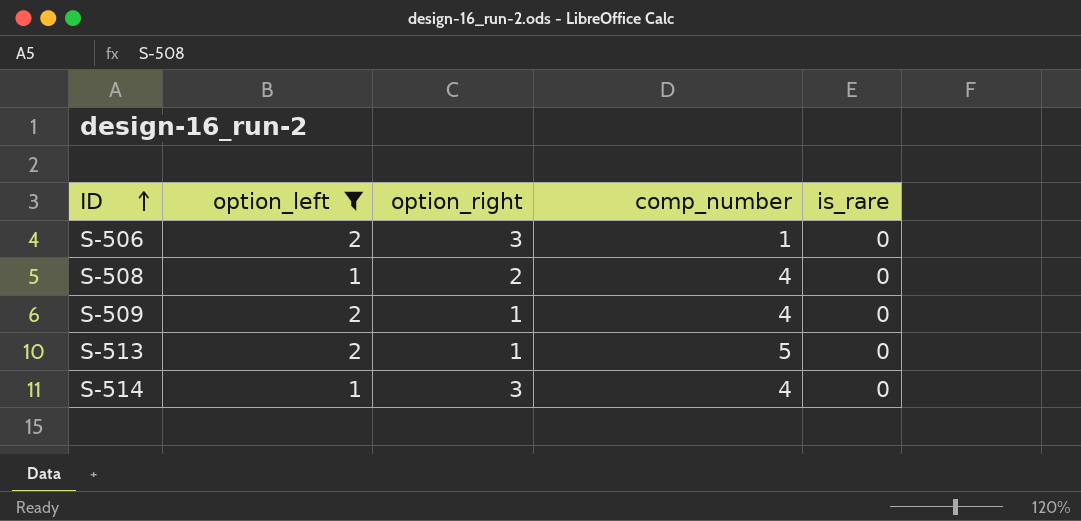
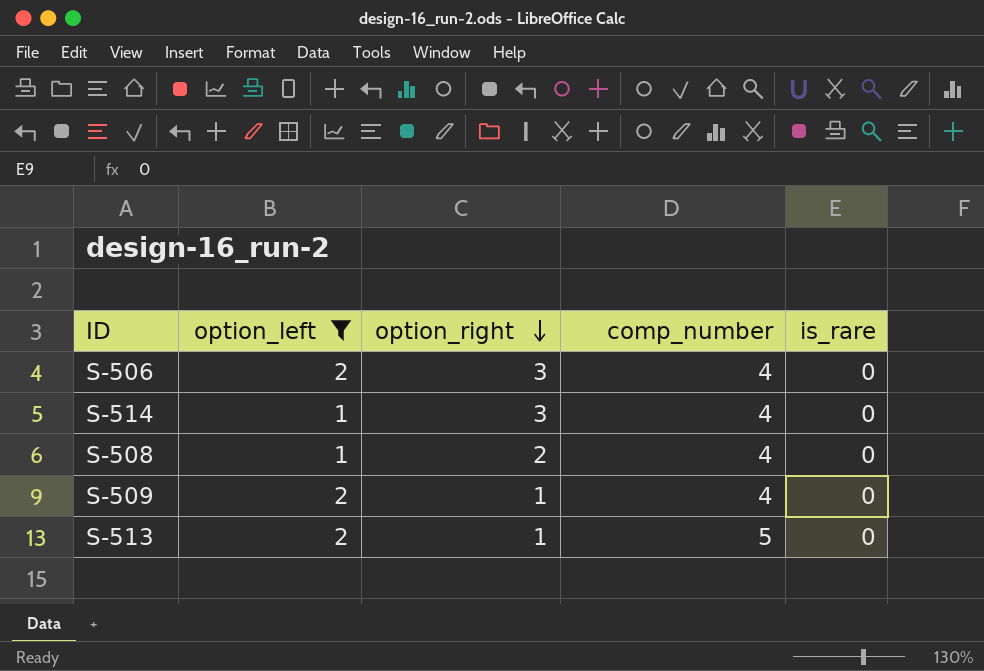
row order: ID ascending -> option_right descending
S-506 | comp_number: 1 -> 4

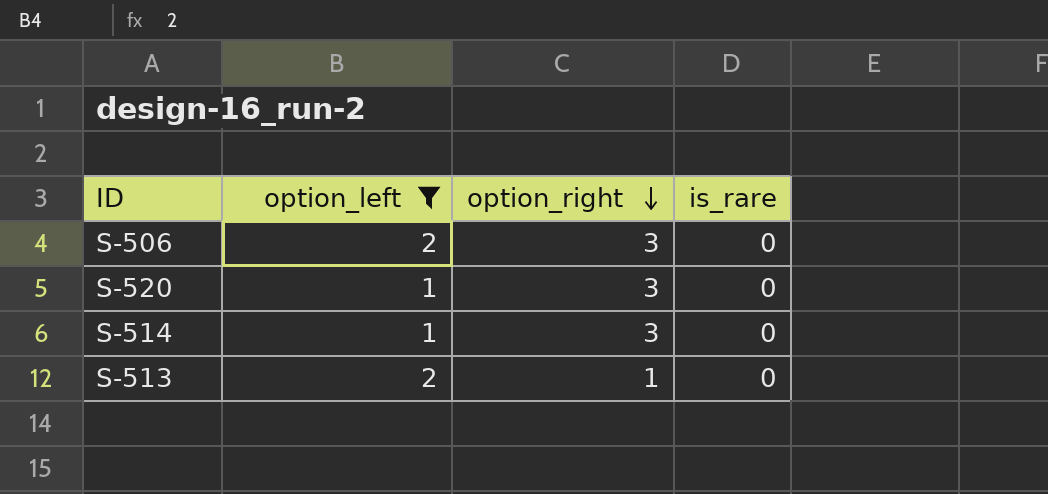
column comp_number | position: 4 -> none
row S-508: 1 | 2 | 4 | 0 -> none
row S-509: 2 | 1 | 4 | 0 -> none
row S-520: none -> 1 | 3 | 0

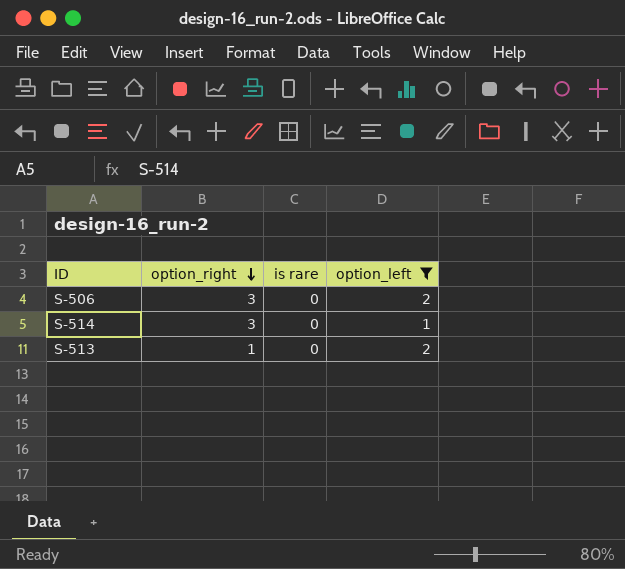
column name: is_rare -> is rare
column option_left | position: 2 -> 4
row S-520: 1 | 3 | 0 -> none

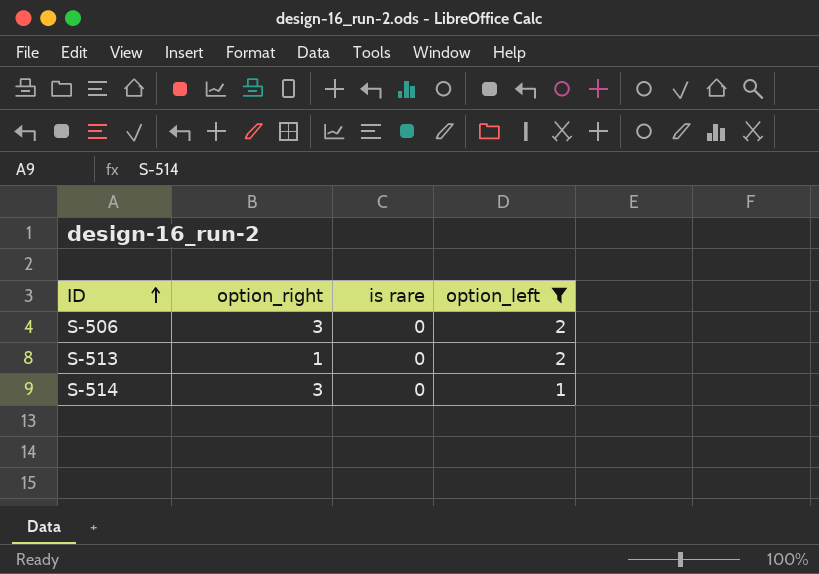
row order: option_right descending -> ID ascending

